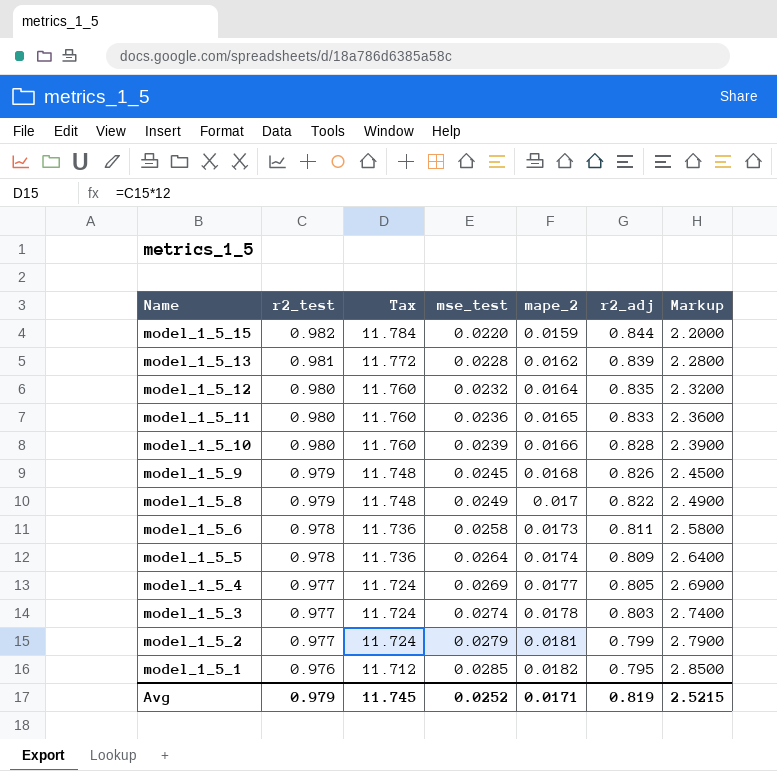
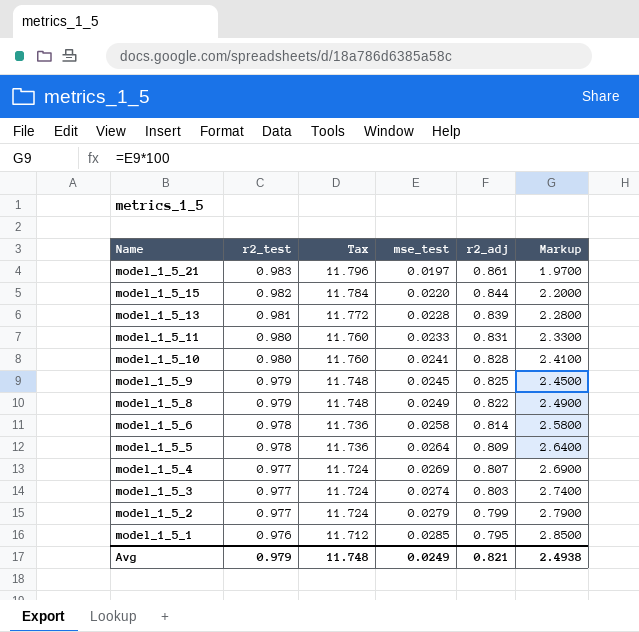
column mape_2 | position: 5 -> none
row model_1_5_12: 0.980 | 11.760 | 0.0232 | 0.0164 | 0.835 | 2.3200 -> none
row model_1_5_21: none -> 0.983 | 11.796 | 0.0197 | 0.861 | 1.9700
model_1_5_11 | mse_test: 0.0236 -> 0.0233
model_1_5_11 | r2_adj: 0.833 -> 0.831
model_1_5_11 | Markup: 2.3600 -> 2.3300
model_1_5_10 | mse_test: 0.0239 -> 0.0241
model_1_5_10 | Markup: 2.3900 -> 2.4100
model_1_5_9 | r2_adj: 0.826 -> 0.825
model_1_5_6 | r2_adj: 0.811 -> 0.814
model_1_5_4 | r2_adj: 0.805 -> 0.807
Avg | Tax: 11.745 -> 11.748
Avg | mse_test: 0.0252 -> 0.0249
Avg | r2_adj: 0.819 -> 0.821
Avg | Markup: 2.5215 -> 2.4938

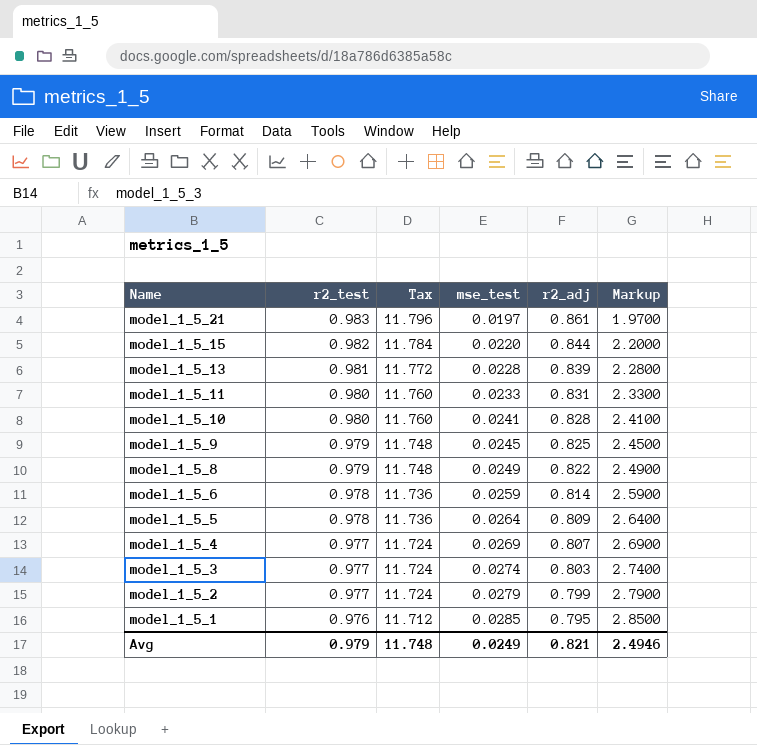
model_1_5_6 | mse_test: 0.0258 -> 0.0259
model_1_5_6 | Markup: 2.5800 -> 2.5900
Avg | Markup: 2.4938 -> 2.4946

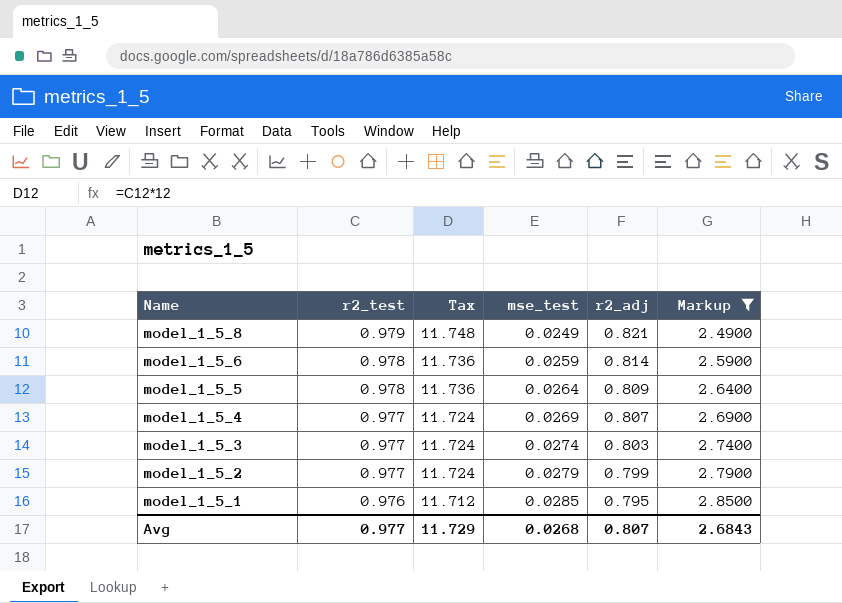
filter: none -> Markup >= 2.4900
model_1_5_8 | r2_adj: 0.822 -> 0.821
Avg | r2_test: 0.979 -> 0.977
Avg | Tax: 11.748 -> 11.729
Avg | mse_test: 0.0249 -> 0.0268
Avg | r2_adj: 0.821 -> 0.807
Avg | Markup: 2.4946 -> 2.6843

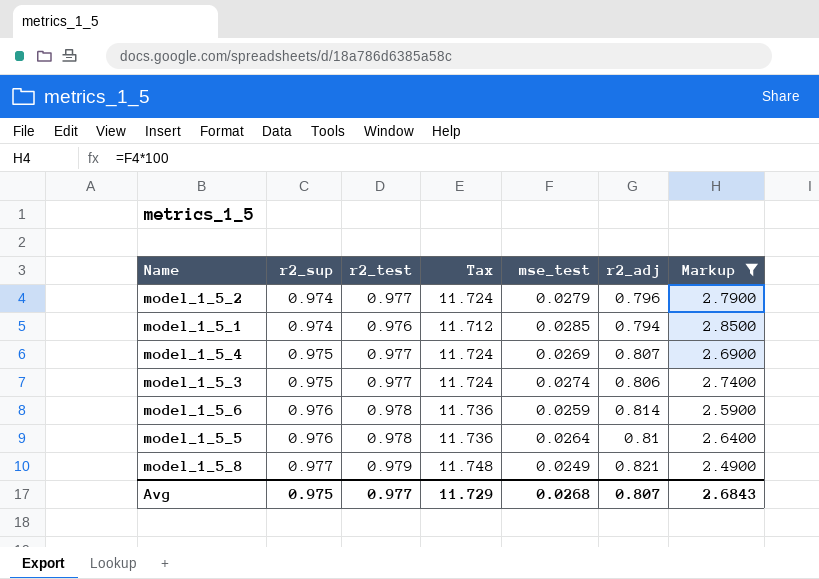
row order: Name descending -> r2_sup ascending
column r2_sup | position: none -> 2
model_1_5_2 | r2_adj: 0.799 -> 0.796
model_1_5_1 | r2_adj: 0.795 -> 0.794
model_1_5_3 | r2_adj: 0.803 -> 0.806
model_1_5_5 | r2_adj: 0.809 -> 0.81

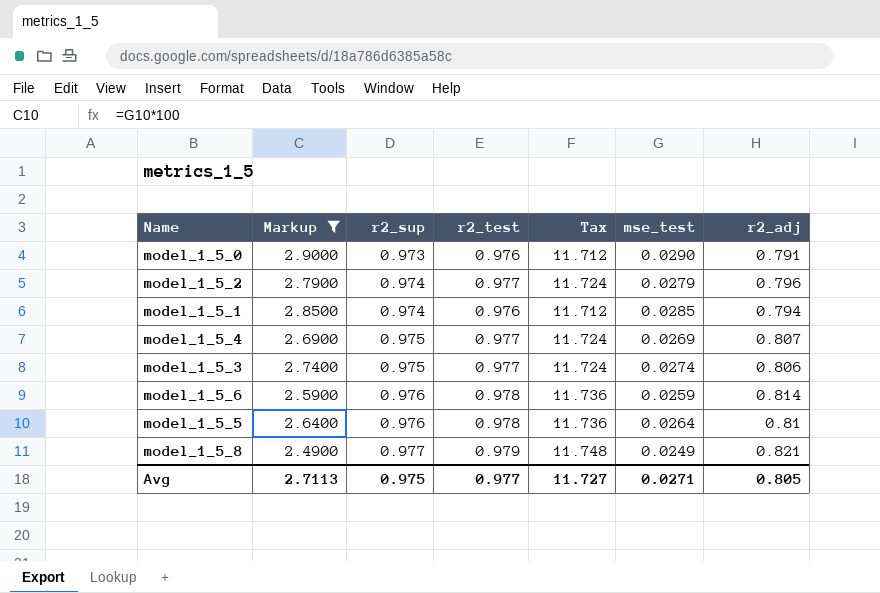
column Markup | position: 7 -> 2
row model_1_5_0: none -> 2.9000 | 0.973 | 0.976 | 11.712 | 0.0290 | 0.791
Avg | Markup: 2.6843 -> 2.7113
Avg | Tax: 11.729 -> 11.727
Avg | mse_test: 0.0268 -> 0.0271
Avg | r2_adj: 0.807 -> 0.805

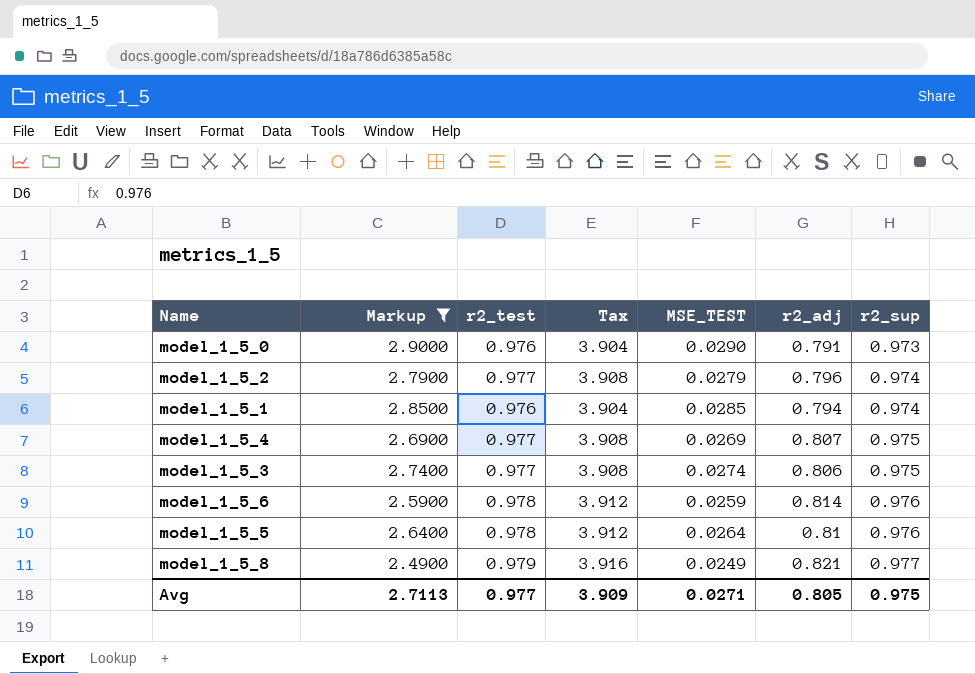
column Tax | formula: [r2_test] * 12 -> [r2_test] * 4
column name: mse_test -> MSE_TEST
column r2_sup | position: 3 -> 7
Avg | Tax: 11.727 -> 3.909

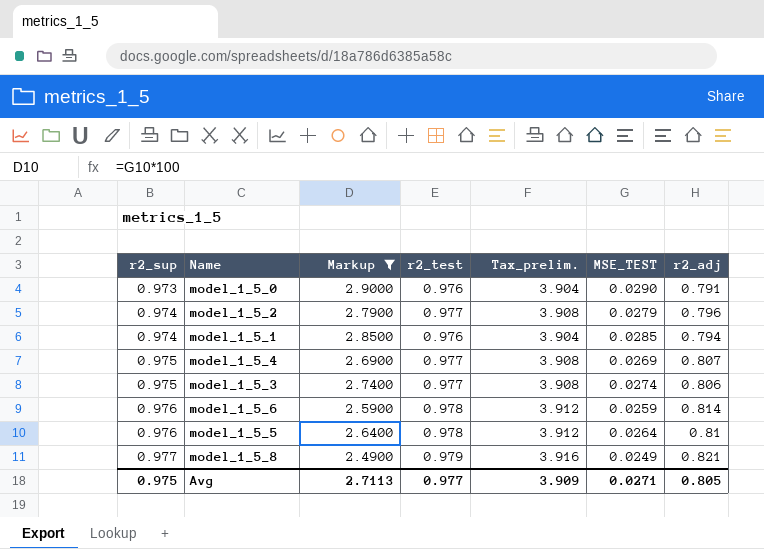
column r2_sup | position: 7 -> 1
column name: Tax -> Tax_prelim.

